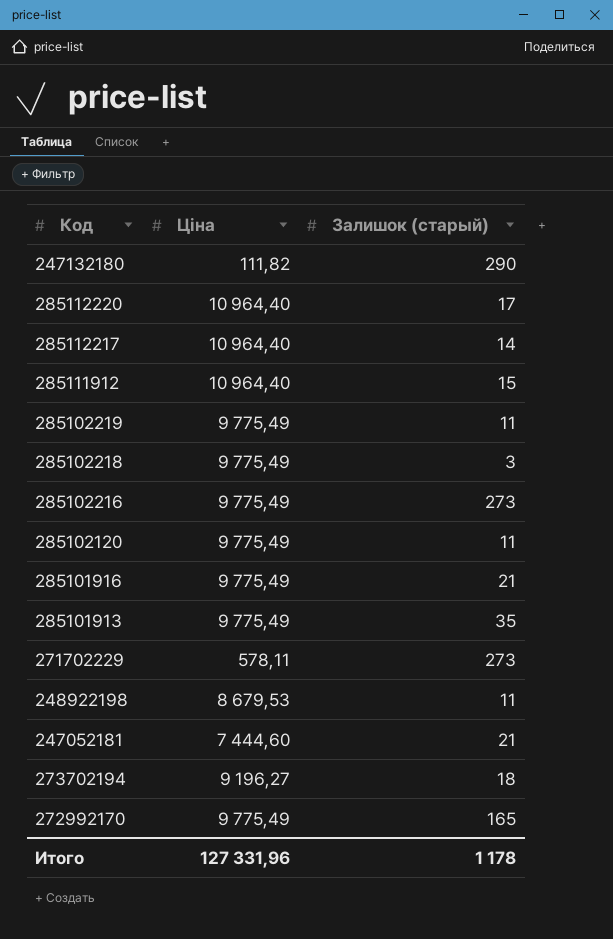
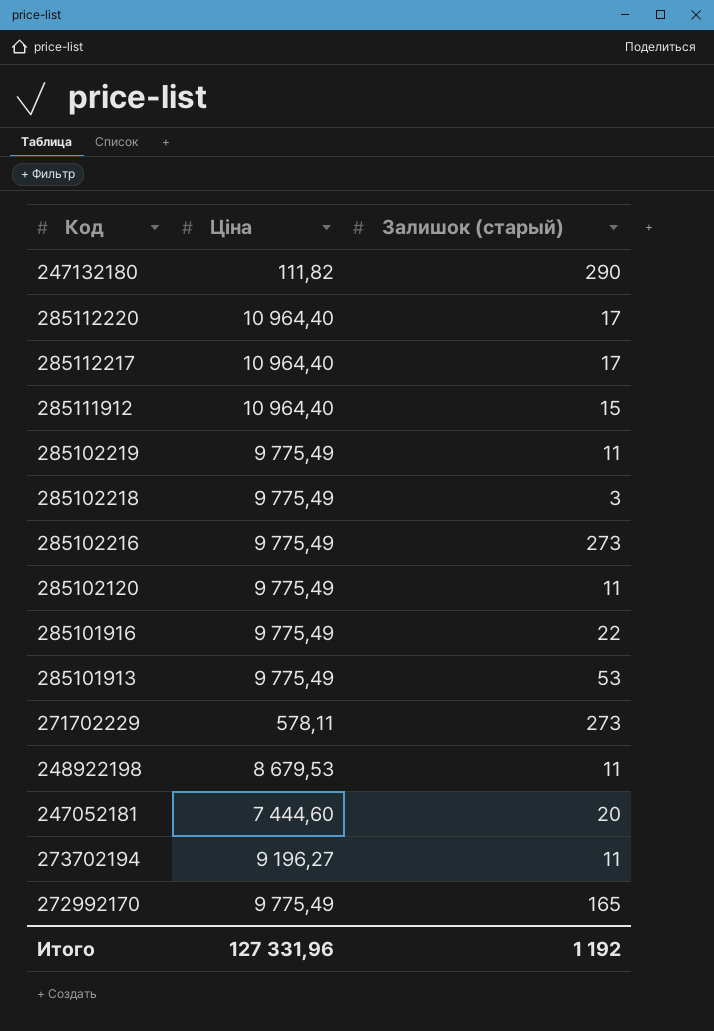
285112217 | Залишок (старый): 14 -> 17
285101916 | Залишок (старый): 21 -> 22
285101913 | Залишок (старый): 35 -> 53
247052181 | Залишок (старый): 21 -> 20
273702194 | Залишок (старый): 18 -> 11
Итого | Залишок (старый): 1 178 -> 1 192

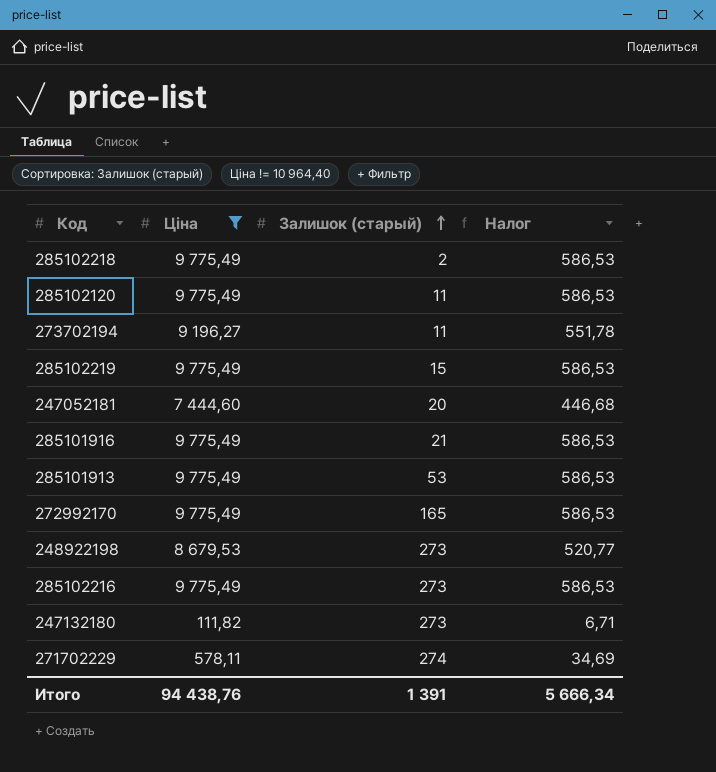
filter: none -> Ціна != 10 964,40
row order: none -> Залишок (старый) ascending
column Налог | formula: none -> [Ціна] * 0,06
285102218 | Залишок (старый): 3 -> 2
285102219 | Залишок (старый): 11 -> 15
285101916 | Залишок (старый): 22 -> 21
248922198 | Залишок (старый): 11 -> 273
247132180 | Залишок (старый): 290 -> 273
271702229 | Залишок (старый): 273 -> 274
Итого | Ціна: 127 331,96 -> 94 438,76
Итого | Залишок (старый): 1 192 -> 1 391

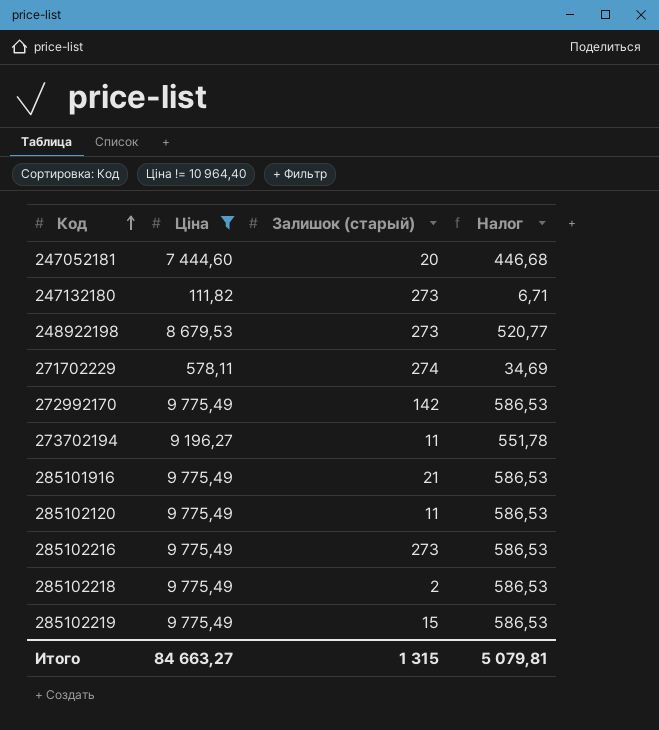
row order: Залишок (старый) ascending -> Код ascending
row 285101913: 9 775,49 | 53 | 586,53 -> none
272992170 | Залишок (старый): 165 -> 142
Итого | Ціна: 94 438,76 -> 84 663,27
Итого | Залишок (старый): 1 391 -> 1 315
Итого | Налог: 5 666,34 -> 5 079,81

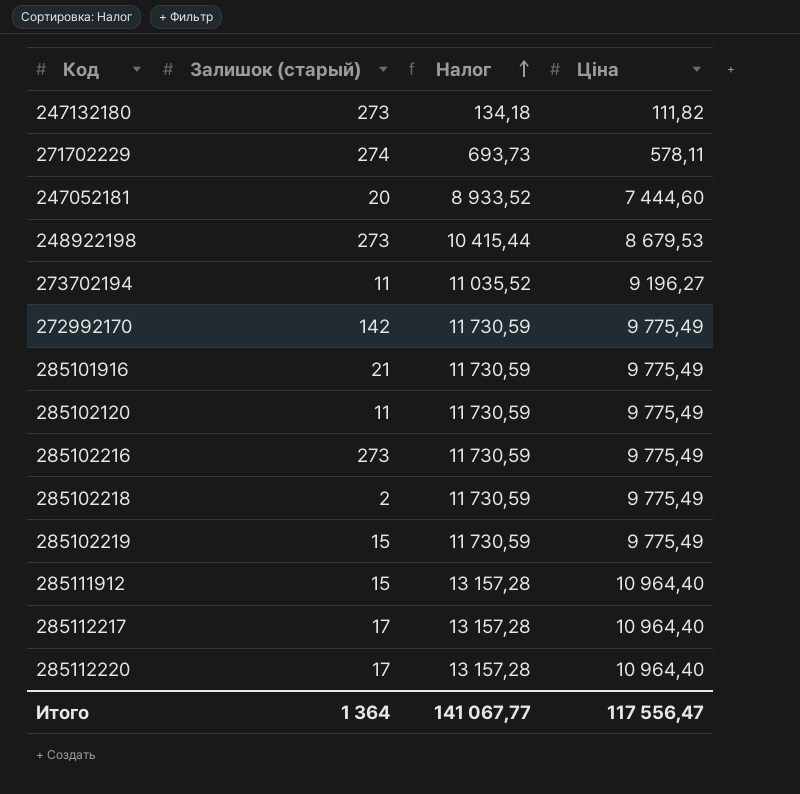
filter: Ціна != 10 964,40 -> none
row order: Код ascending -> Налог ascending
column Налог | formula: [Ціна] * 0,06 -> [Ціна] * 1,2
column Ціна | position: 2 -> 4
Итого | Залишок (старый): 1 315 -> 1 364
Итого | Налог: 5 079,81 -> 141 067,77
Итого | Ціна: 84 663,27 -> 117 556,47

